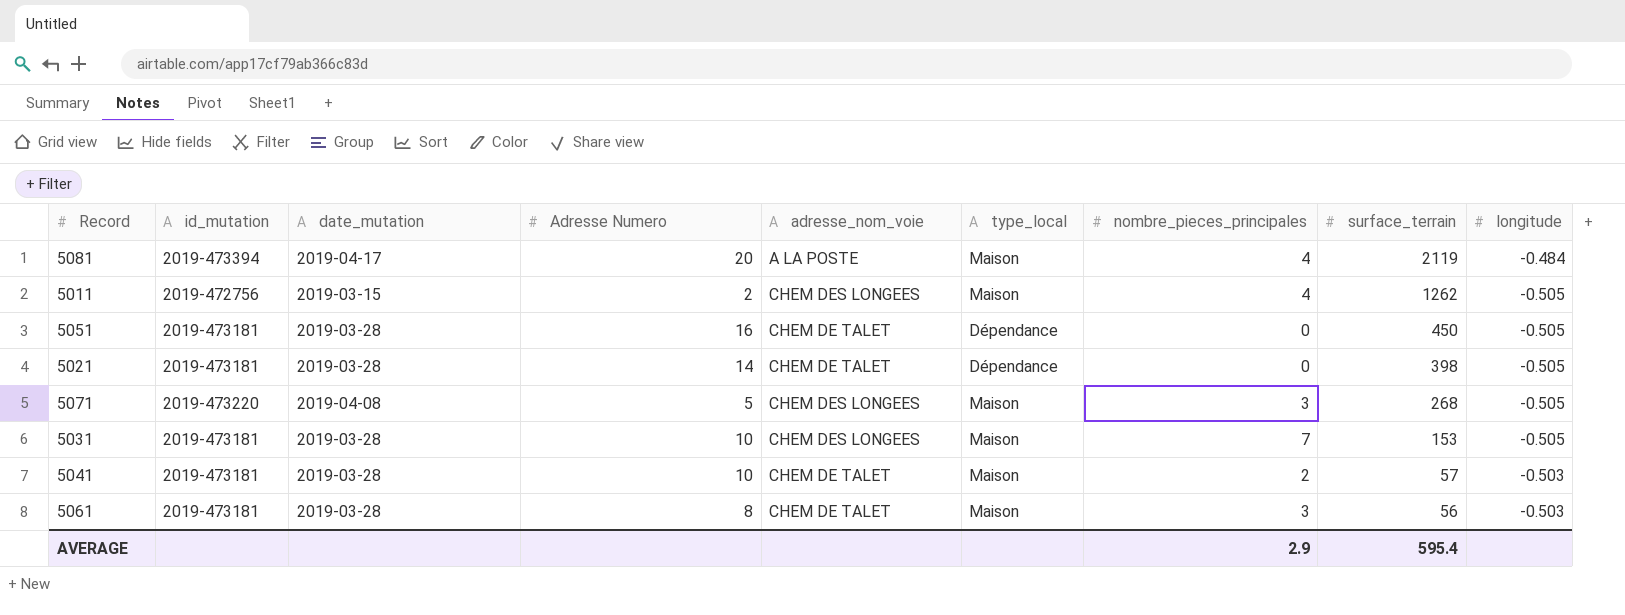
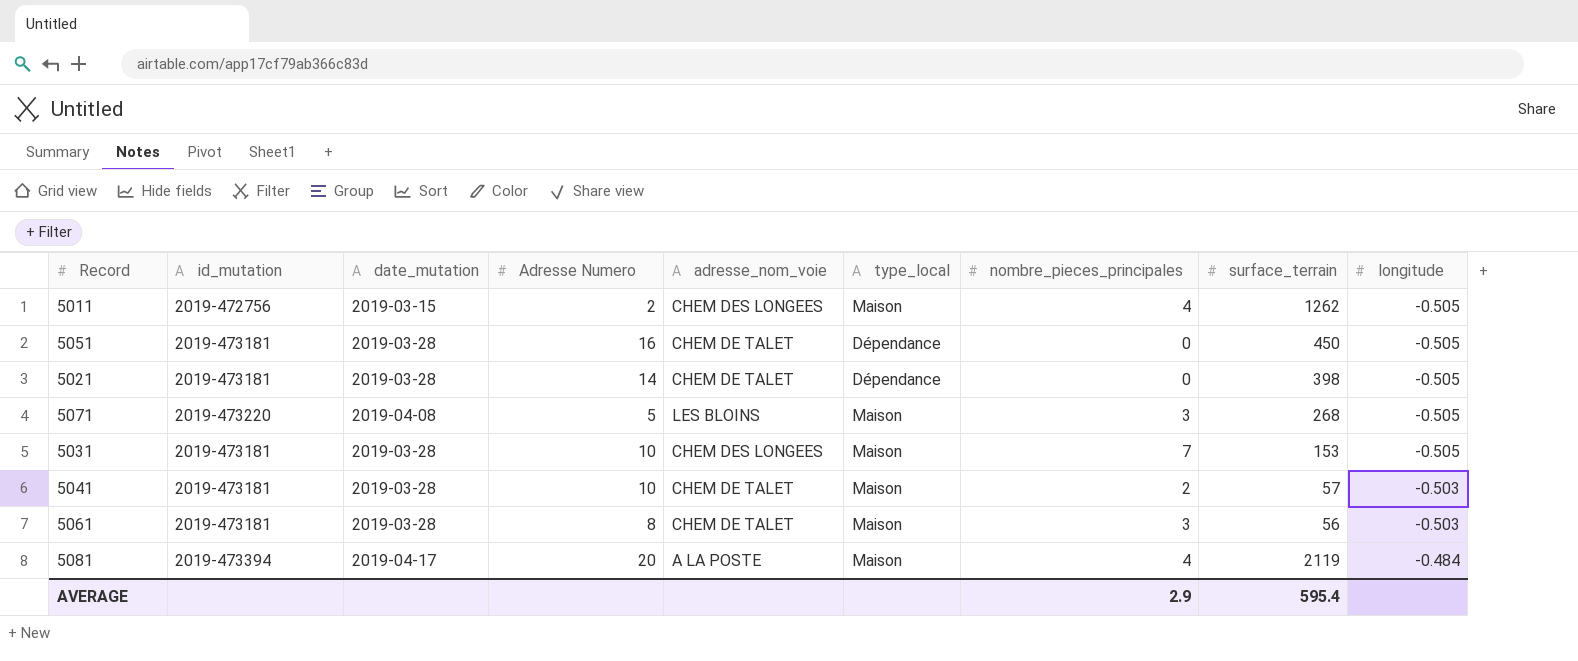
row order: surface_terrain descending -> longitude ascending
5071 | adresse_nom_voie: CHEM DES LONGEES -> LES BLOINS

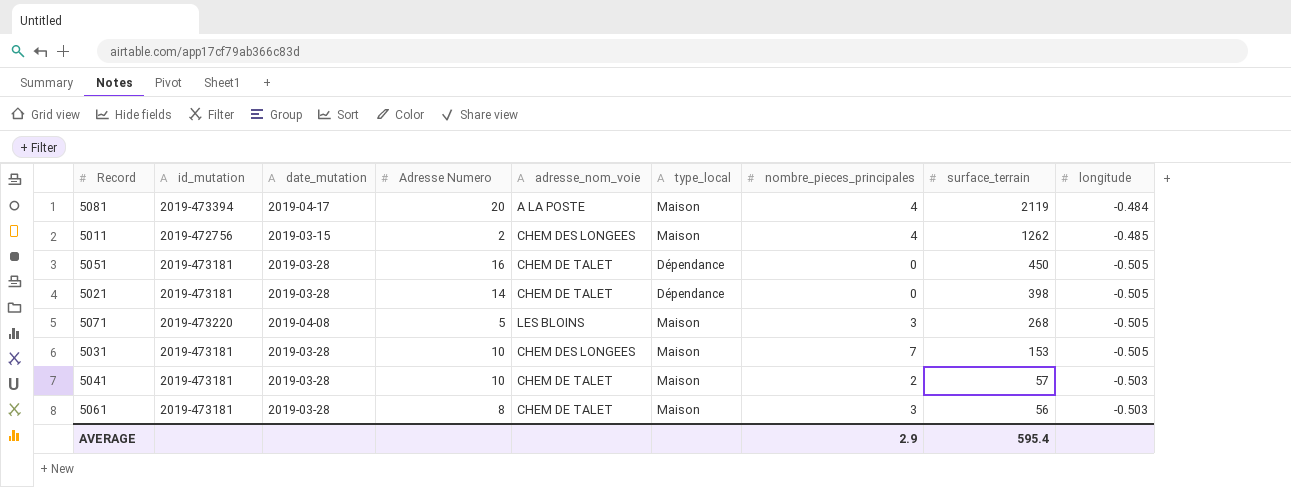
row order: longitude ascending -> surface_terrain descending
5011 | longitude: -0.505 -> -0.485

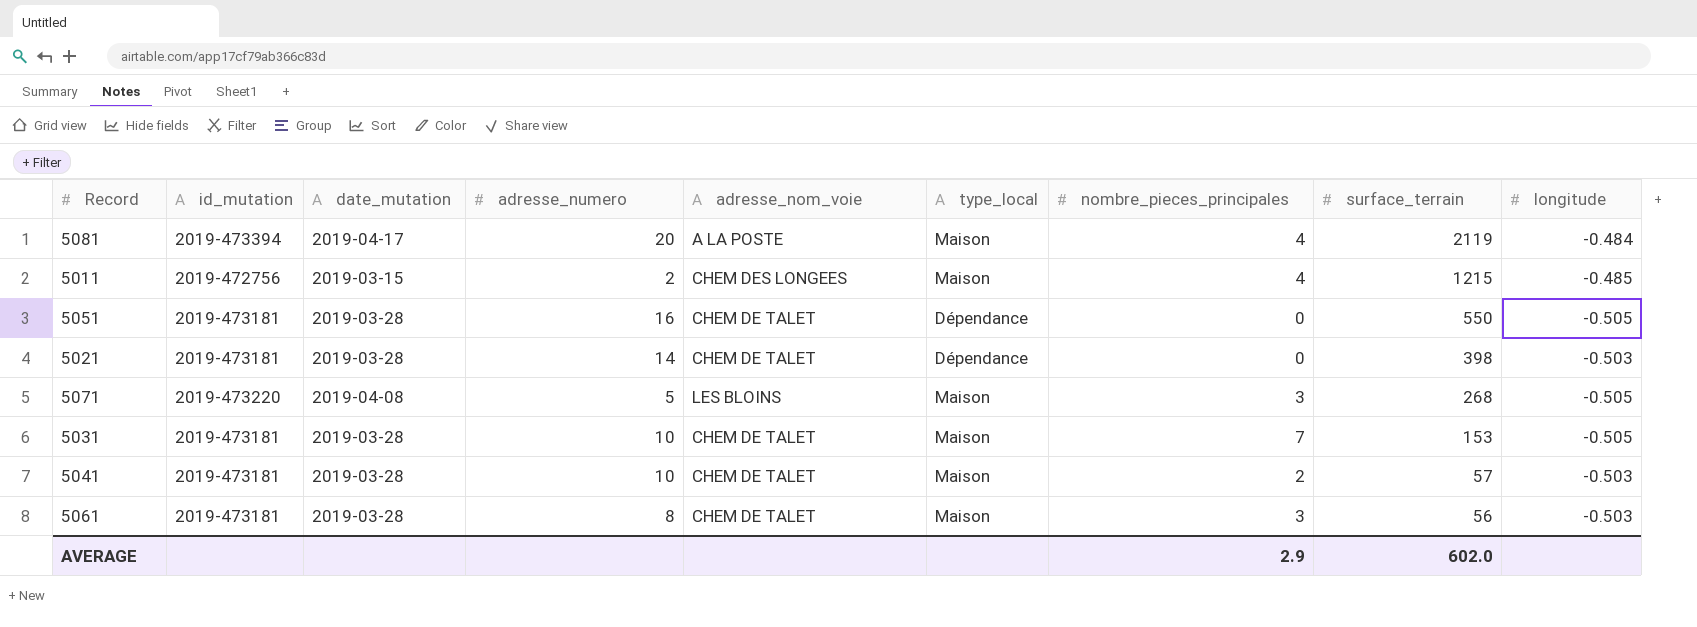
column name: Adresse Numero -> adresse_numero
5011 | surface_terrain: 1262 -> 1215
5051 | surface_terrain: 450 -> 550
5021 | longitude: -0.505 -> -0.503
5031 | adresse_nom_voie: CHEM DES LONGEES -> CHEM DE TALET
AVERAGE | surface_terrain: 595.4 -> 602.0

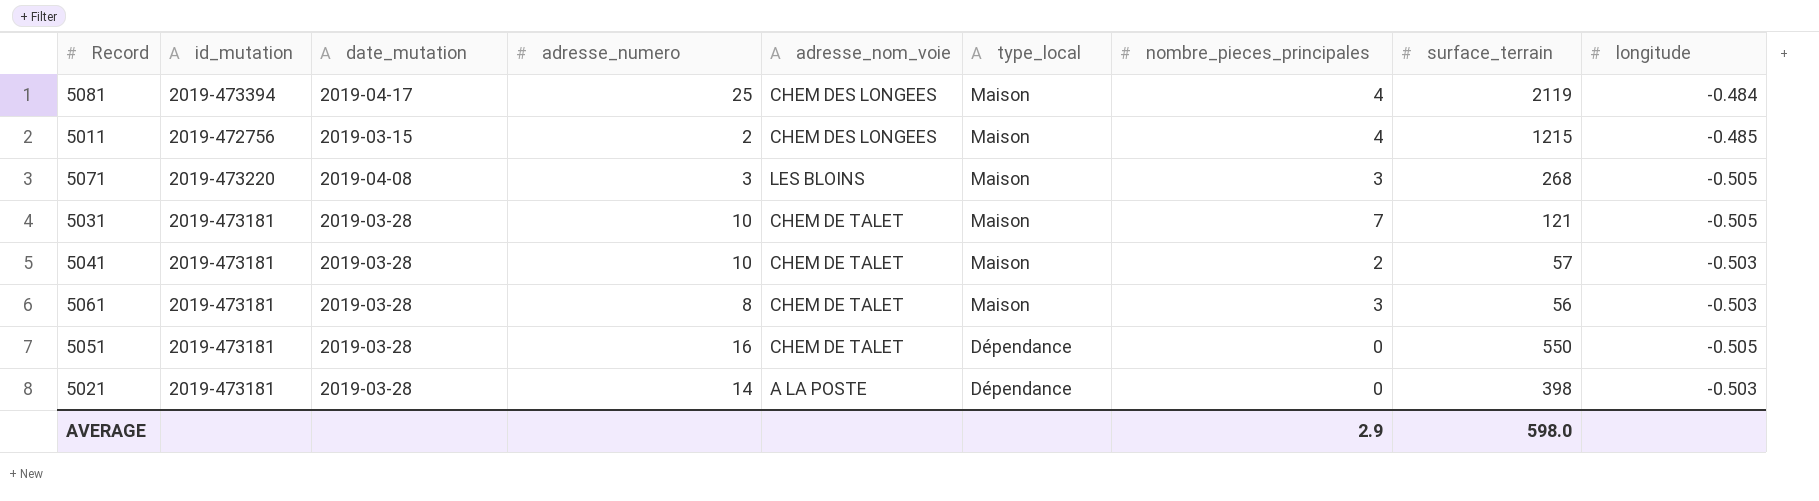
row order: surface_terrain descending -> type_local descending
5081 | adresse_numero: 20 -> 25
5081 | adresse_nom_voie: A LA POSTE -> CHEM DES LONGEES
5071 | adresse_numero: 5 -> 3
5031 | surface_terrain: 153 -> 121
5021 | adresse_nom_voie: CHEM DE TALET -> A LA POSTE
AVERAGE | surface_terrain: 602.0 -> 598.0

